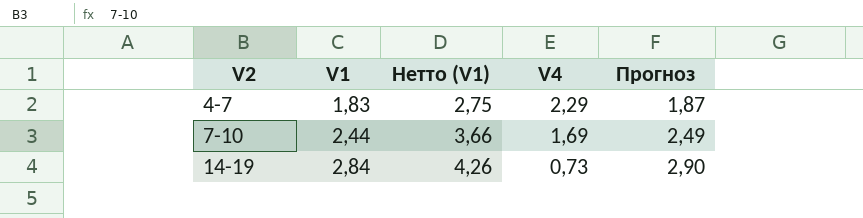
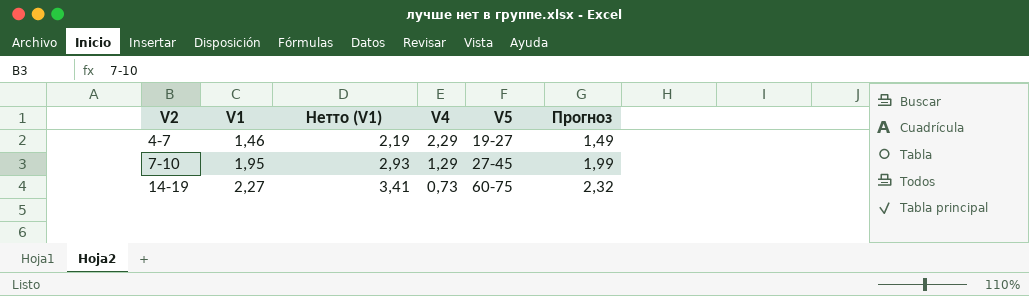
column V5 | position: none -> 5
4-7 | V1: 1,83 -> 1,46
4-7 | Нетто (V1): 2,75 -> 2,19
4-7 | Прогноз: 1,87 -> 1,49
7-10 | V1: 2,44 -> 1,95
7-10 | Нетто (V1): 3,66 -> 2,93
7-10 | V4: 1,69 -> 1,29
7-10 | Прогноз: 2,49 -> 1,99
14-19 | V1: 2,84 -> 2,27
14-19 | Нетто (V1): 4,26 -> 3,41
14-19 | Прогноз: 2,90 -> 2,32

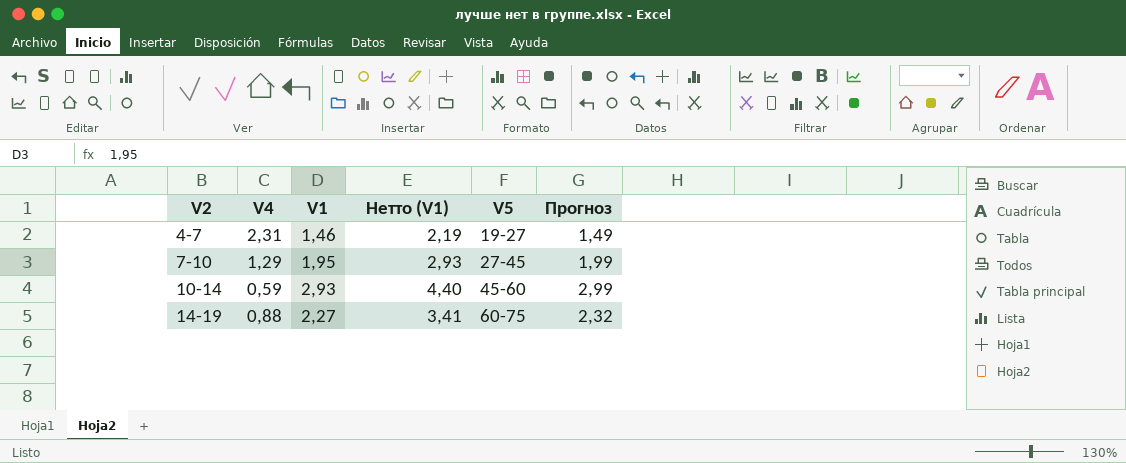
column V4 | position: 4 -> 2
4-7 | V4: 2,29 -> 2,31
row 10-14: none -> 0,59 | 2,93 | 4,40 | 45-60 | 2,99
14-19 | V4: 0,73 -> 0,88

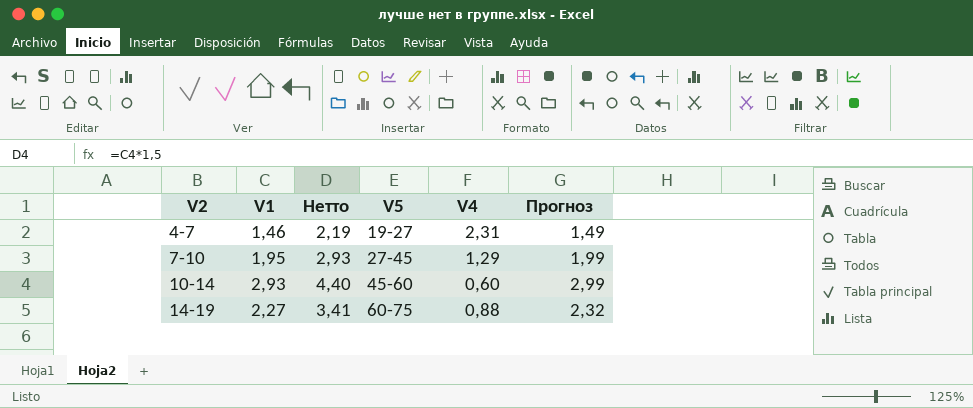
column name: Нетто (V1) -> Нетто
column V4 | position: 2 -> 5
10-14 | V4: 0,59 -> 0,60

